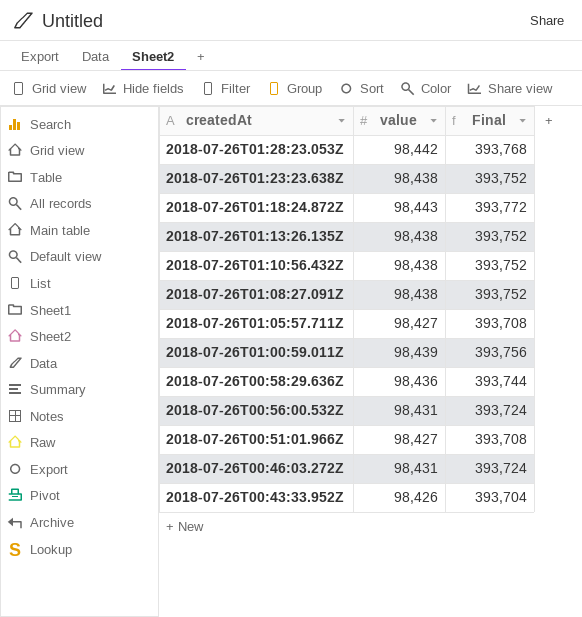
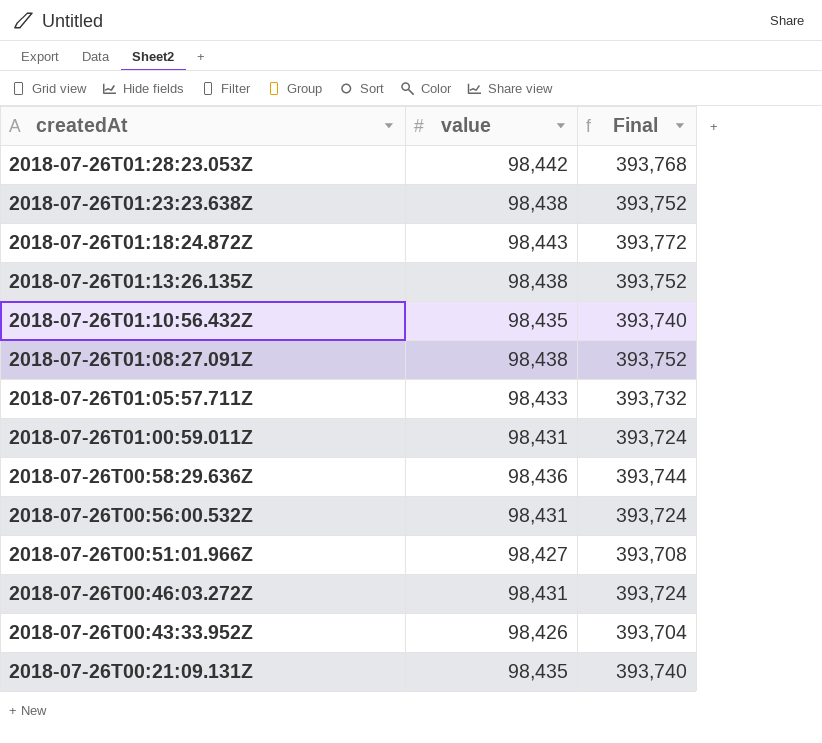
2018-07-26T01:10:56.432Z | value: 98,438 -> 98,435
2018-07-26T01:10:56.432Z | Final: 393,752 -> 393,740
2018-07-26T01:05:57.711Z | value: 98,427 -> 98,433
2018-07-26T01:05:57.711Z | Final: 393,708 -> 393,732
2018-07-26T01:00:59.011Z | value: 98,439 -> 98,431
2018-07-26T01:00:59.011Z | Final: 393,756 -> 393,724
row 2018-07-26T00:21:09.131Z: none -> 98,435 | 393,740

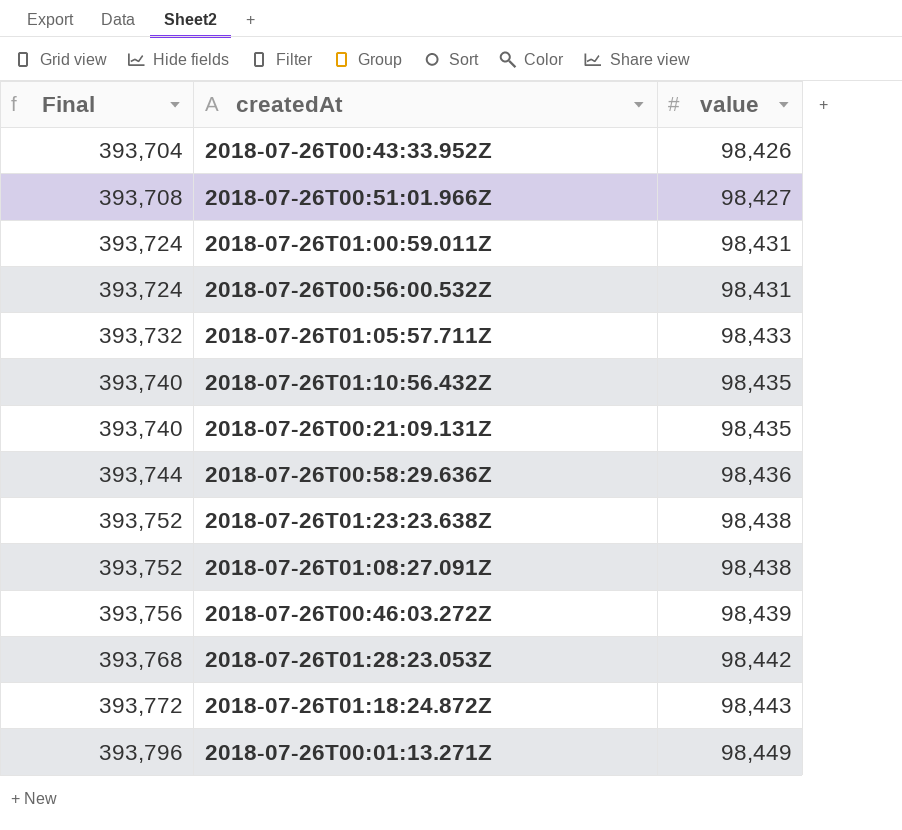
row order: createdAt descending -> Final ascending
column Final | position: 3 -> 1
row 2018-07-26T01:13:26.135Z: 98,438 | 393,752 -> none
2018-07-26T00:46:03.272Z | Final: 393,724 -> 393,756
2018-07-26T00:46:03.272Z | value: 98,431 -> 98,439
row 2018-07-26T00:01:13.271Z: none -> 393,796 | 98,449

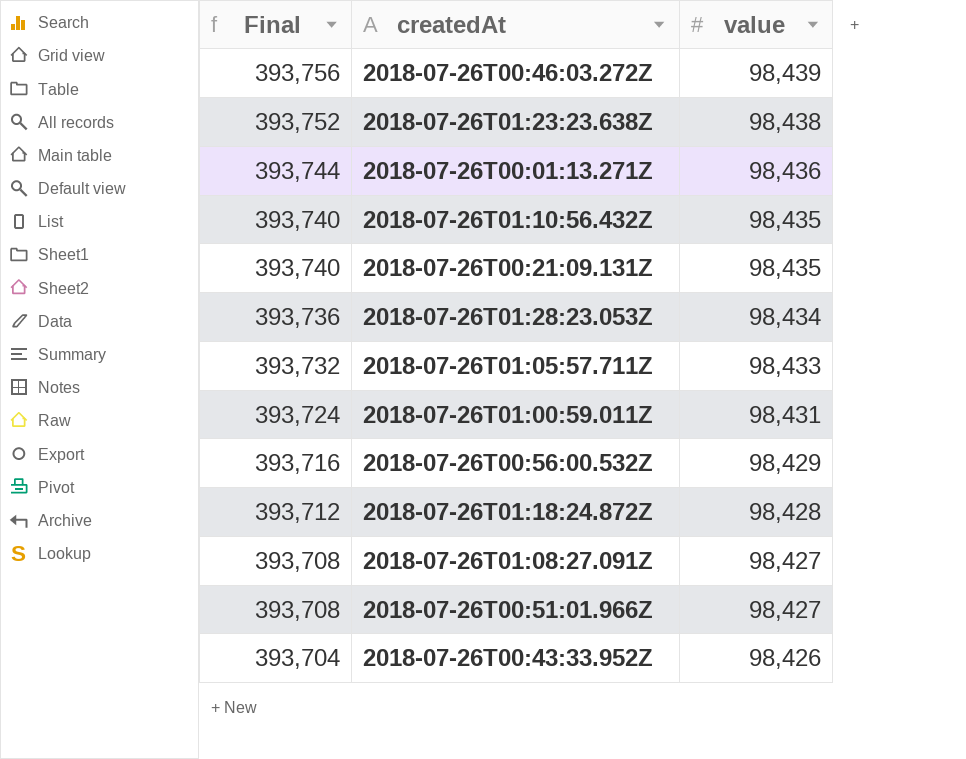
row order: Final ascending -> Final descending
row 2018-07-26T00:58:29.636Z: 393,744 | 98,436 -> none
2018-07-26T00:01:13.271Z | Final: 393,796 -> 393,744
2018-07-26T00:01:13.271Z | value: 98,449 -> 98,436
2018-07-26T01:28:23.053Z | Final: 393,768 -> 393,736
2018-07-26T01:28:23.053Z | value: 98,442 -> 98,434
2018-07-26T00:56:00.532Z | Final: 393,724 -> 393,716
2018-07-26T00:56:00.532Z | value: 98,431 -> 98,429
2018-07-26T01:18:24.872Z | Final: 393,772 -> 393,712
2018-07-26T01:18:24.872Z | value: 98,443 -> 98,428
2018-07-26T01:08:27.091Z | Final: 393,752 -> 393,708
2018-07-26T01:08:27.091Z | value: 98,438 -> 98,427

